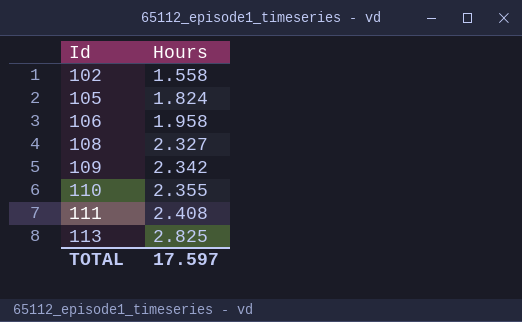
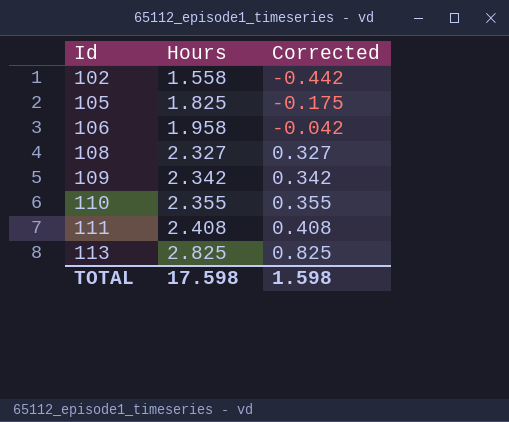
column Corrected | formula: none -> [Hours] - 2
105 | Hours: 1.824 -> 1.825
TOTAL | Hours: 17.597 -> 17.598

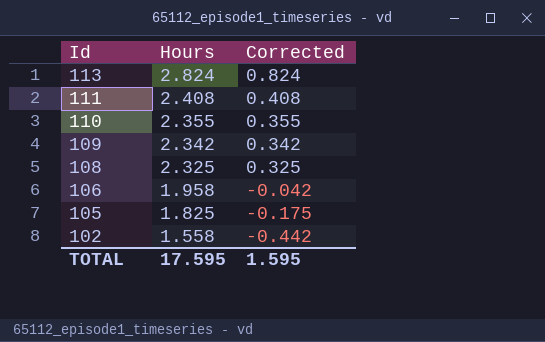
row order: Id ascending -> Id descending
113 | Hours: 2.825 -> 2.824
113 | Corrected: 0.825 -> 0.824
108 | Hours: 2.327 -> 2.325
108 | Corrected: 0.327 -> 0.325
TOTAL | Hours: 17.598 -> 17.595
TOTAL | Corrected: 1.598 -> 1.595

